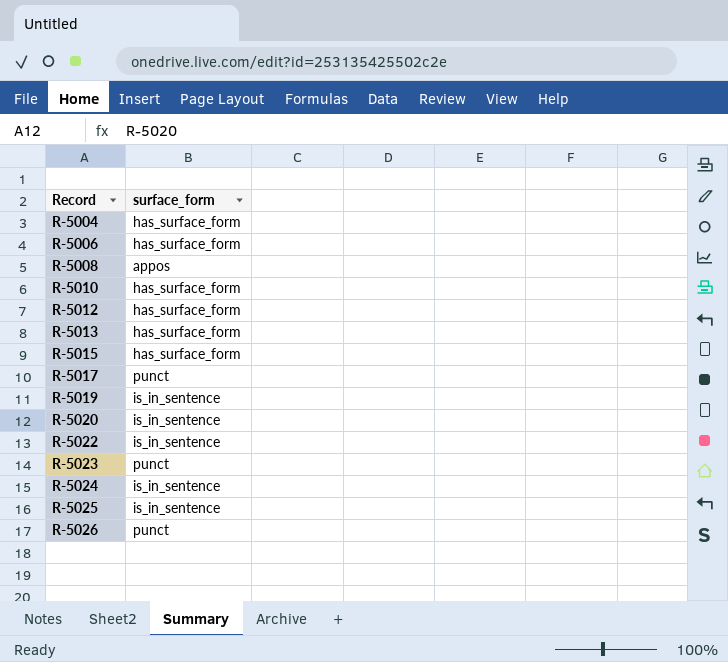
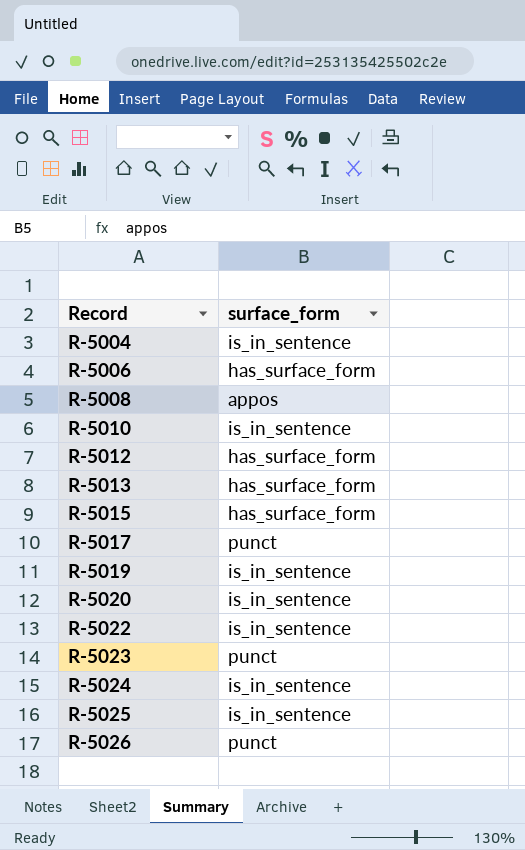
R-5004 | surface_form: has_surface_form -> is_in_sentence
R-5010 | surface_form: has_surface_form -> is_in_sentence

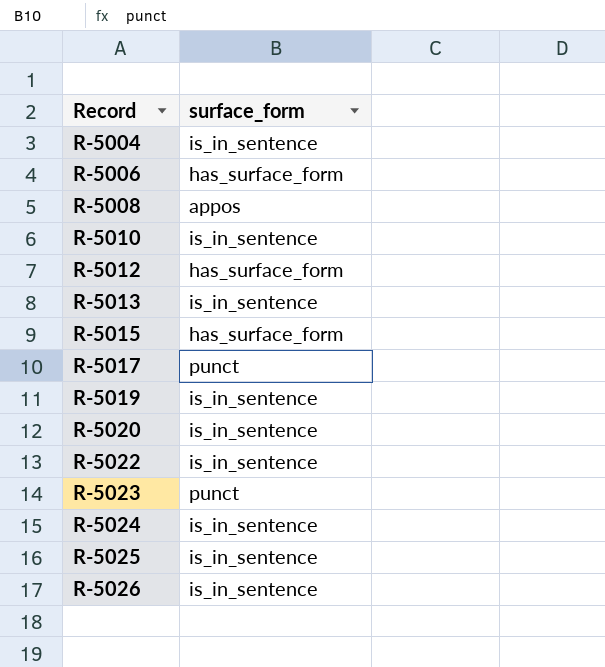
R-5013 | surface_form: has_surface_form -> is_in_sentence
R-5026 | surface_form: punct -> is_in_sentence

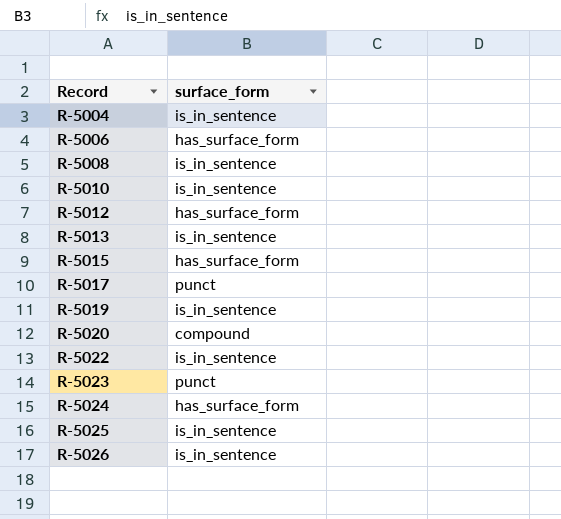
R-5008 | surface_form: appos -> is_in_sentence
R-5020 | surface_form: is_in_sentence -> compound
R-5024 | surface_form: is_in_sentence -> has_surface_form

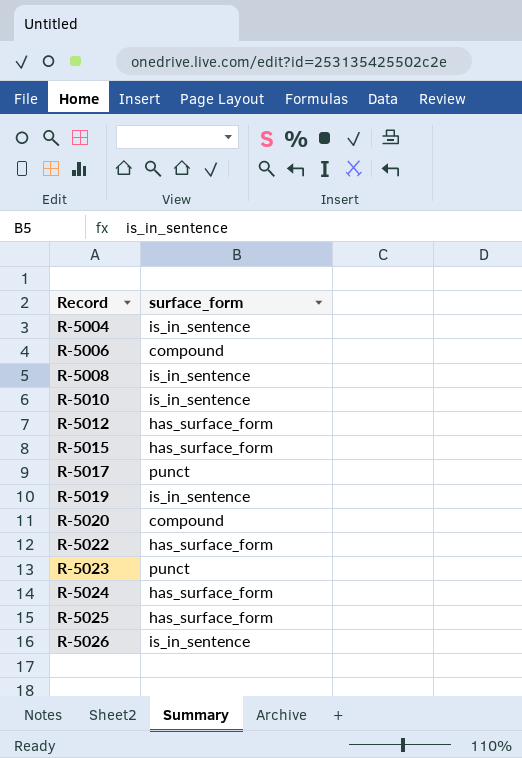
row R-5013: is_in_sentence -> none
R-5006 | surface_form: has_surface_form -> compound
R-5022 | surface_form: is_in_sentence -> has_surface_form
R-5025 | surface_form: is_in_sentence -> has_surface_form

